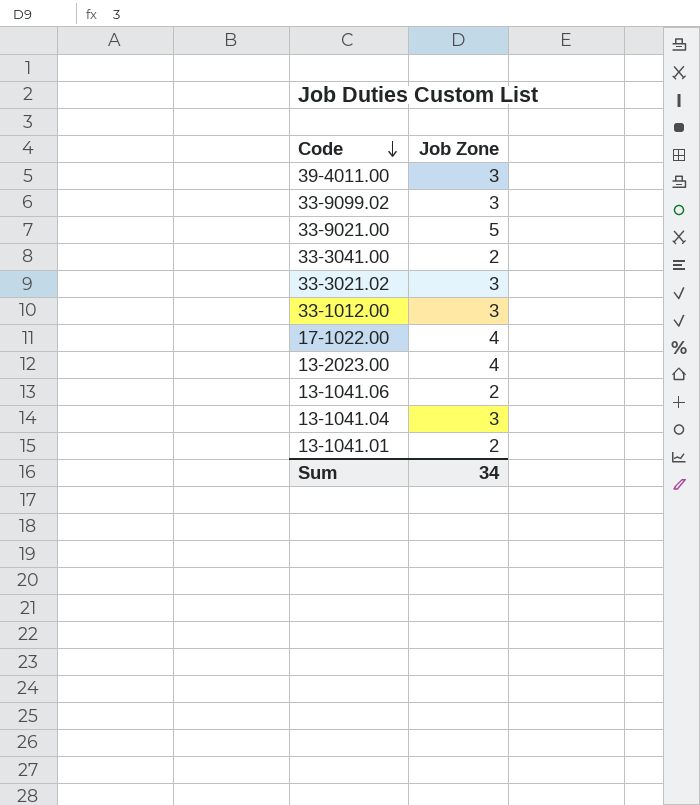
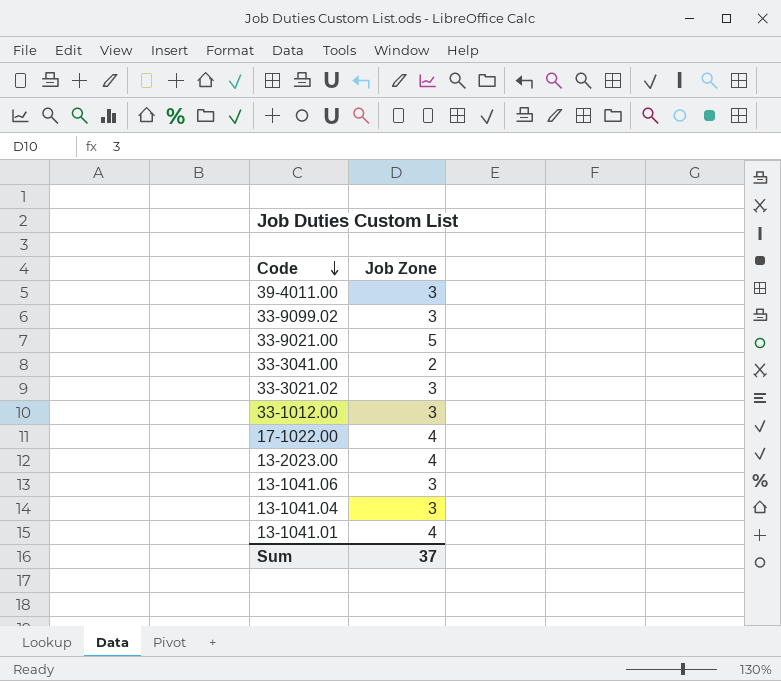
13-1041.06 | Job Zone: 2 -> 3
13-1041.01 | Job Zone: 2 -> 4
Sum | Job Zone: 34 -> 37

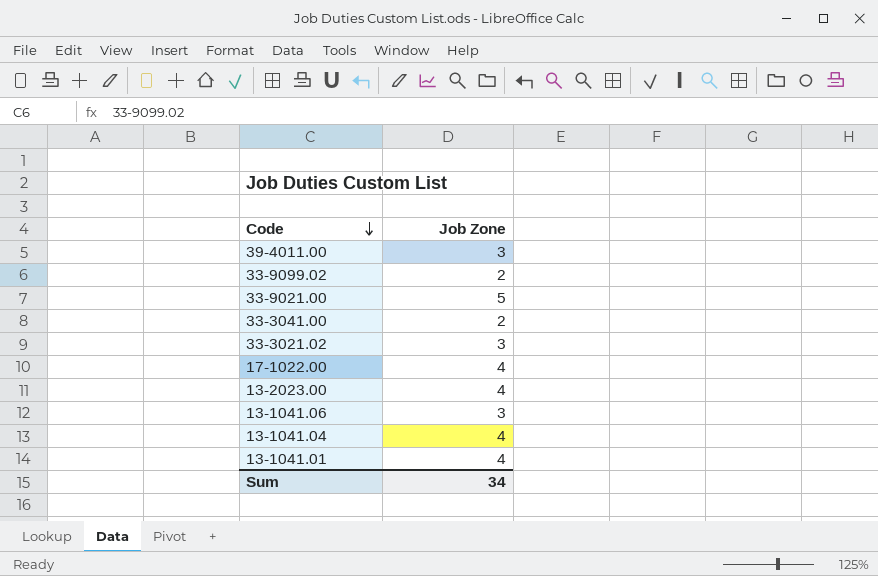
row 33-1012.00: 3 -> none
33-9099.02 | Job Zone: 3 -> 2
13-1041.04 | Job Zone: 3 -> 4
Sum | Job Zone: 37 -> 34

